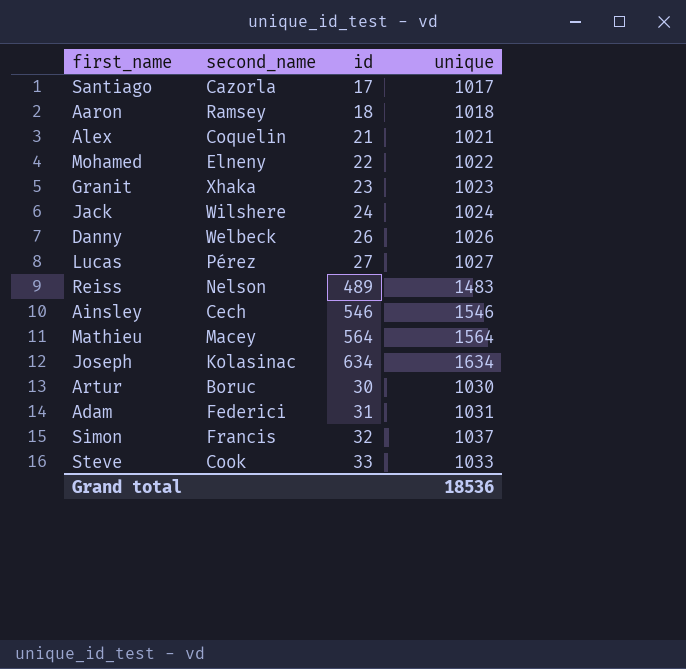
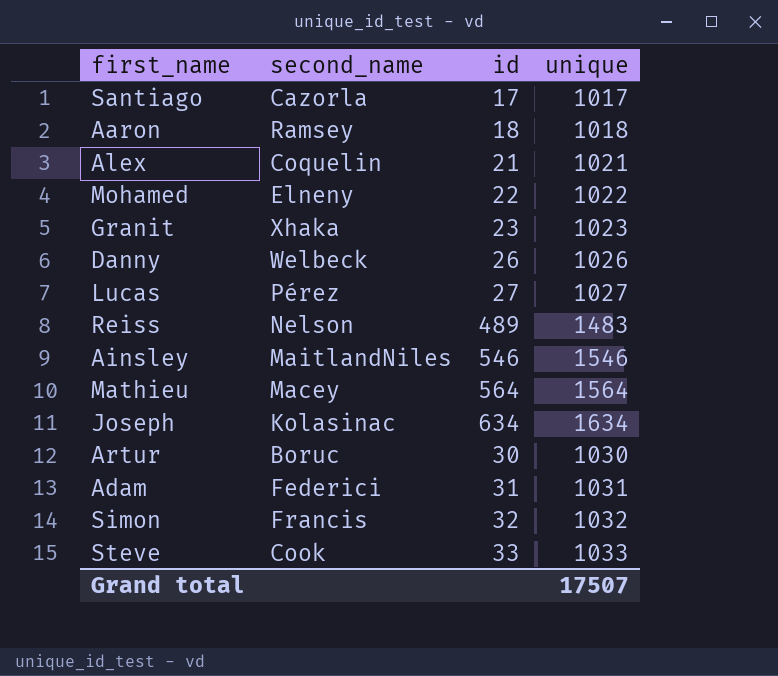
row Jack: Wilshere | 24 | 1024 -> none
Ainsley | second_name: Cech -> MaitlandNiles
Simon | unique: 1037 -> 1032
Grand total | unique: 18536 -> 17507

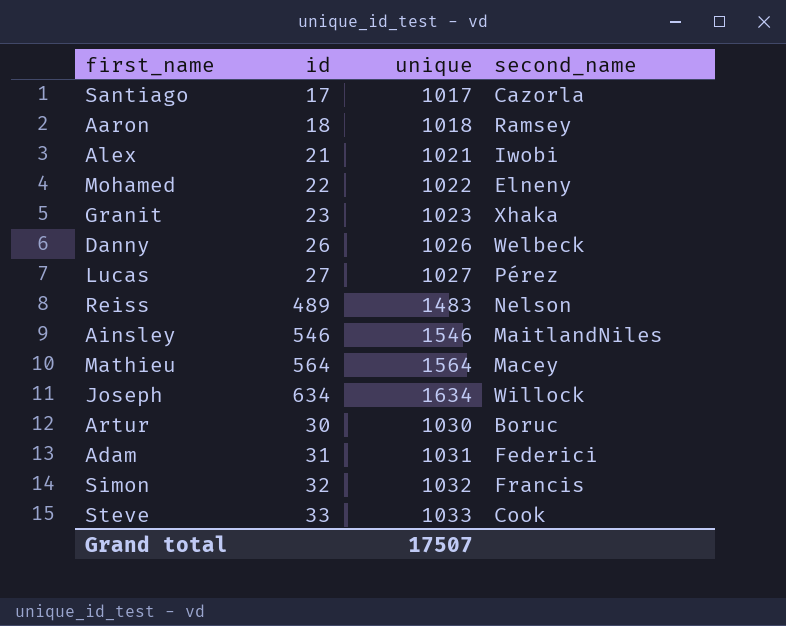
column second_name | position: 2 -> 4
Alex | second_name: Coquelin -> Iwobi
Joseph | second_name: Kolasinac -> Willock

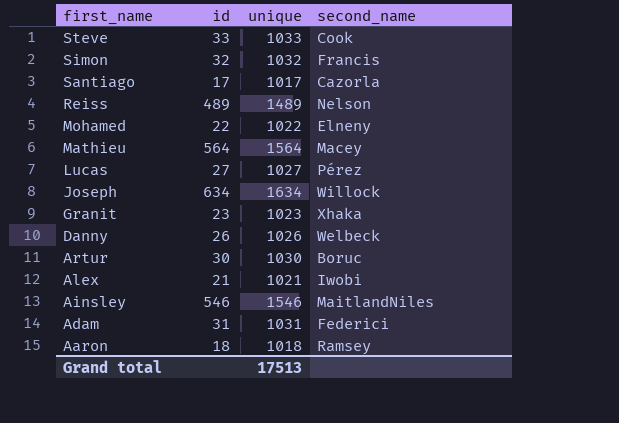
row order: none -> first_name descending
Reiss | unique: 1483 -> 1489
Grand total | unique: 17507 -> 17513

